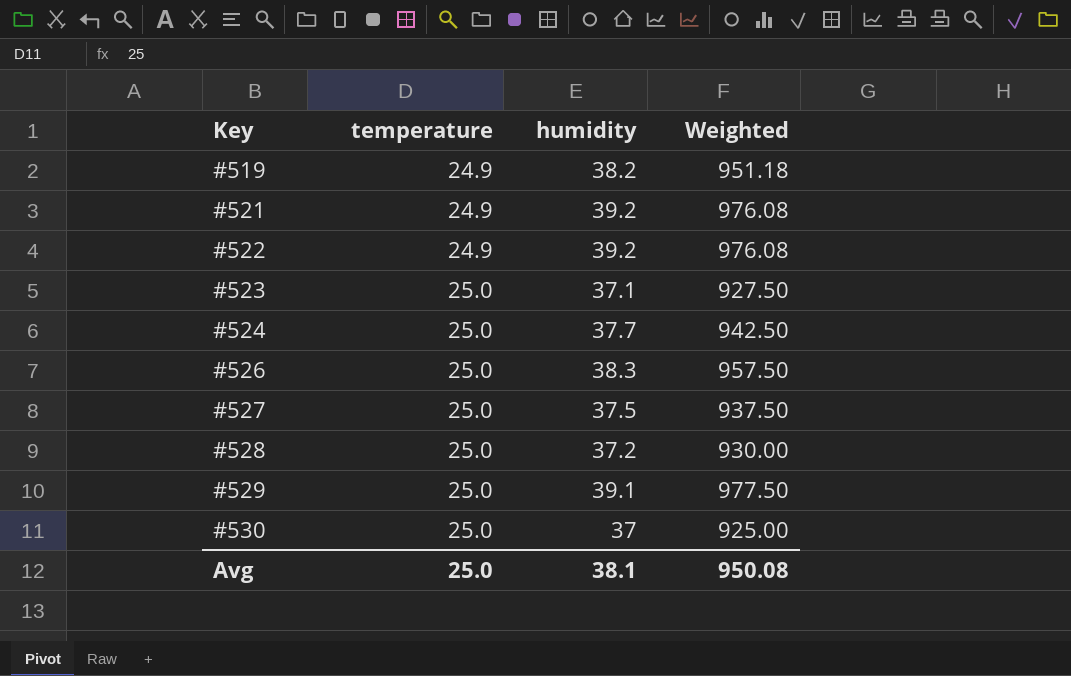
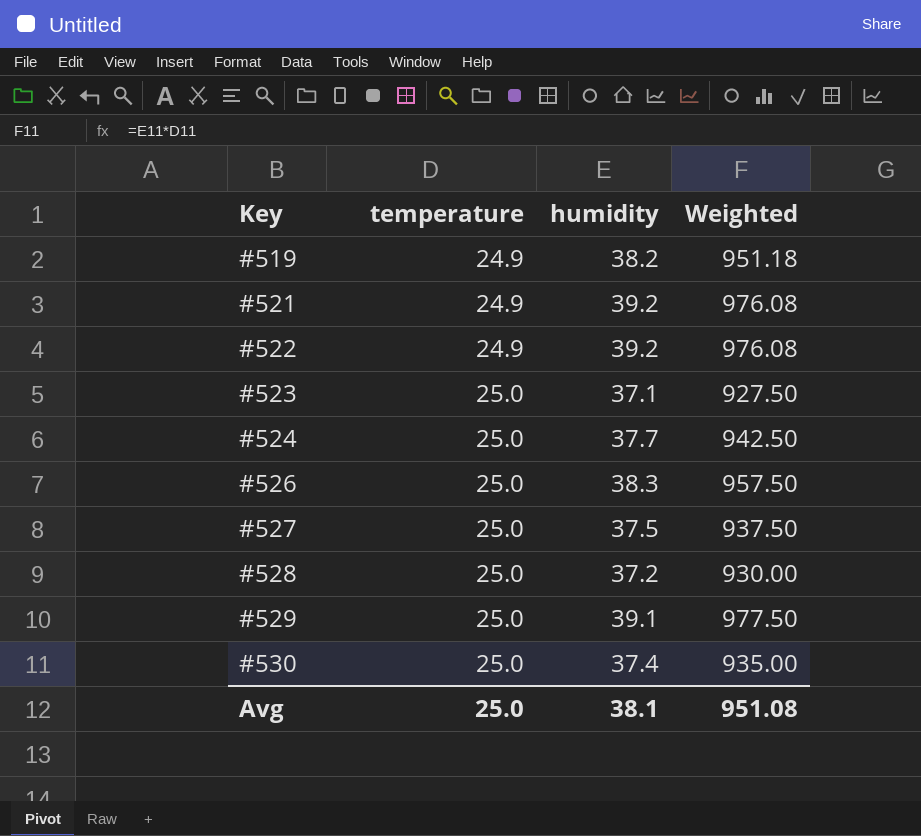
#530 | humidity: 37 -> 37.4
#530 | Weighted: 925.00 -> 935.00
Avg | Weighted: 950.08 -> 951.08

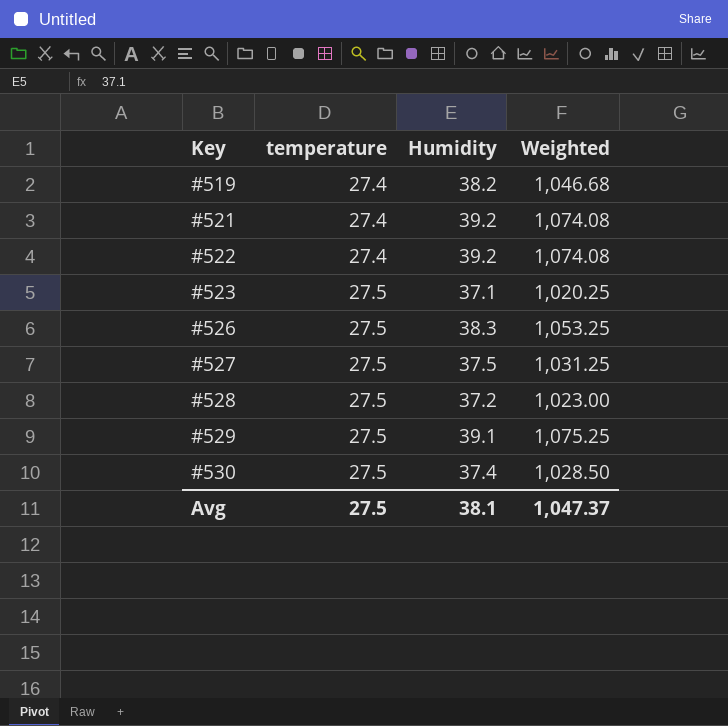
column name: humidity -> Humidity
row #524: 25.0 | 37.7 | 942.50 -> none
#519 | temperature: 24.9 -> 27.4
#519 | Weighted: 951.18 -> 1,046.68
#521 | temperature: 24.9 -> 27.4
#521 | Weighted: 976.08 -> 1,074.08
#522 | temperature: 24.9 -> 27.4
#522 | Weighted: 976.08 -> 1,074.08
#523 | temperature: 25.0 -> 27.5
#523 | Weighted: 927.50 -> 1,020.25
#526 | temperature: 25.0 -> 27.5
#526 | Weighted: 957.50 -> 1,053.25
#527 | temperature: 25.0 -> 27.5
#527 | Weighted: 937.50 -> 1,031.25
#528 | temperature: 25.0 -> 27.5
#528 | Weighted: 930.00 -> 1,023.00
#529 | temperature: 25.0 -> 27.5
#529 | Weighted: 977.50 -> 1,075.25
#530 | temperature: 25.0 -> 27.5
#530 | Weighted: 935.00 -> 1,028.50
Avg | temperature: 25.0 -> 27.5
Avg | Weighted: 951.08 -> 1,047.37

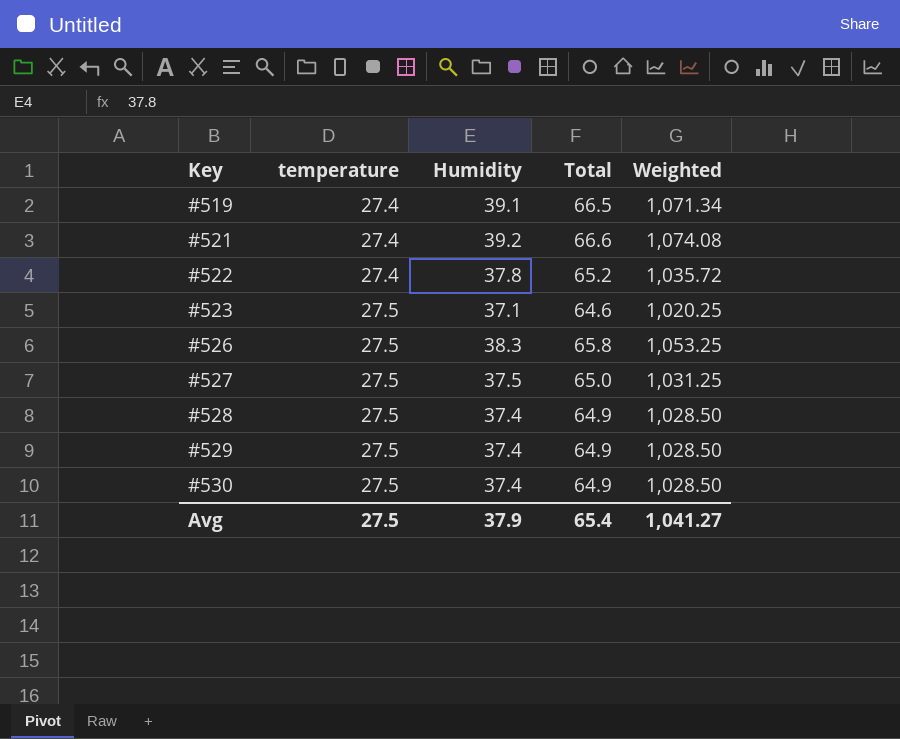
column Total | formula: none -> [temperature] + [Humidity]
#519 | Humidity: 38.2 -> 39.1
#519 | Weighted: 1,046.68 -> 1,071.34
#522 | Humidity: 39.2 -> 37.8
#522 | Weighted: 1,074.08 -> 1,035.72
#528 | Humidity: 37.2 -> 37.4
#528 | Weighted: 1,023.00 -> 1,028.50
#529 | Humidity: 39.1 -> 37.4
#529 | Weighted: 1,075.25 -> 1,028.50
Avg | Humidity: 38.1 -> 37.9
Avg | Weighted: 1,047.37 -> 1,041.27

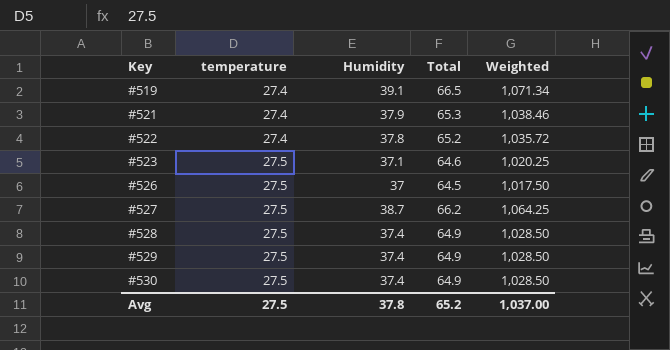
#521 | Humidity: 39.2 -> 37.9
#521 | Total: 66.6 -> 65.3
#521 | Weighted: 1,074.08 -> 1,038.46
#526 | Humidity: 38.3 -> 37
#526 | Total: 65.8 -> 64.5
#526 | Weighted: 1,053.25 -> 1,017.50
#527 | Humidity: 37.5 -> 38.7
#527 | Total: 65.0 -> 66.2
#527 | Weighted: 1,031.25 -> 1,064.25
Avg | Humidity: 37.9 -> 37.8
Avg | Total: 65.4 -> 65.2
Avg | Weighted: 1,041.27 -> 1,037.00

